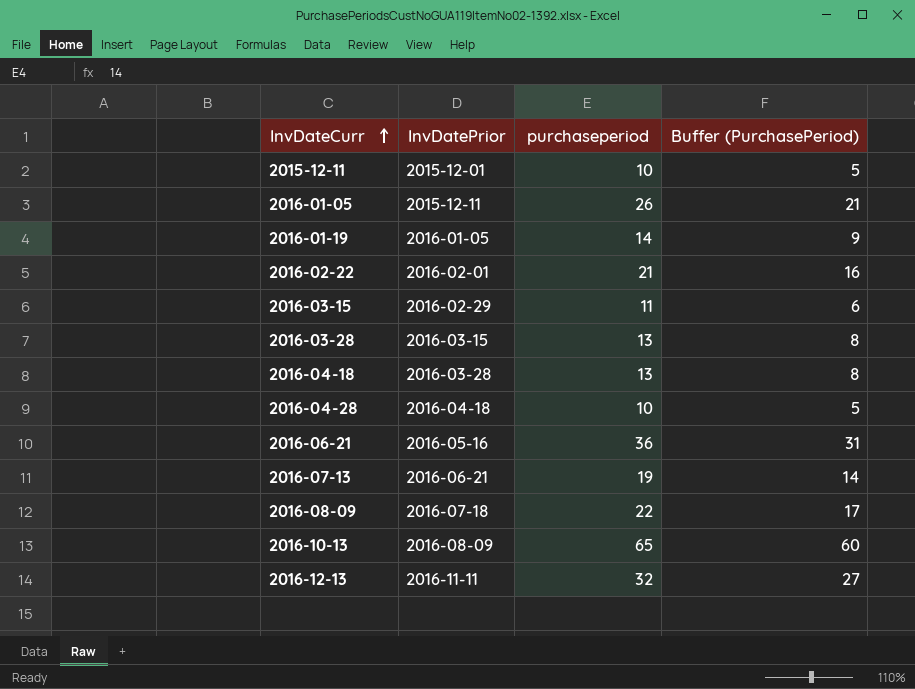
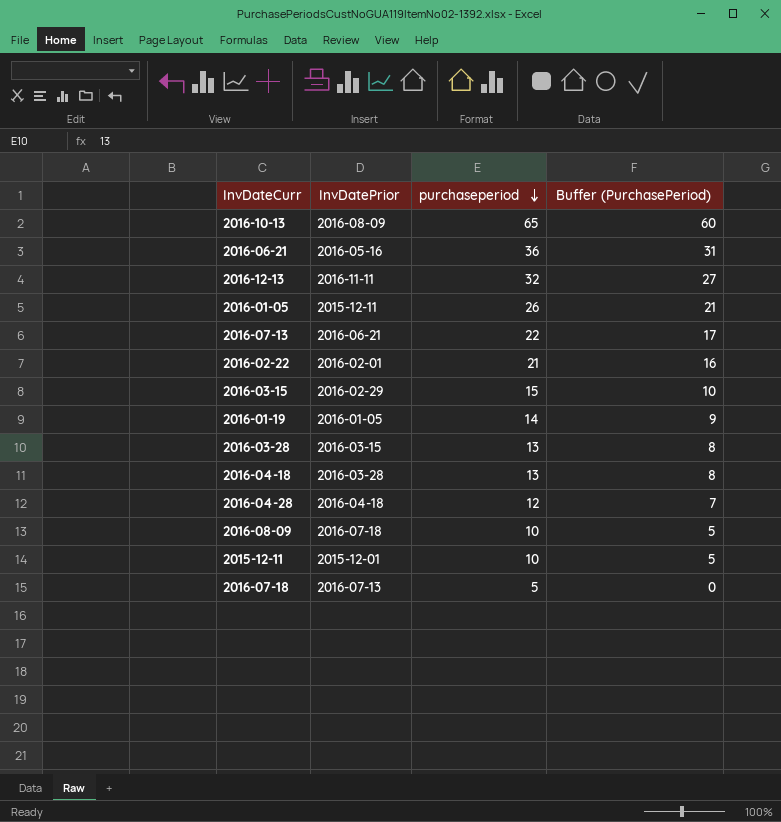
row order: InvDateCurr ascending -> purchaseperiod descending
2016-07-13 | purchaseperiod: 19 -> 22
2016-07-13 | Buffer (PurchasePeriod): 14 -> 17
2016-03-15 | purchaseperiod: 11 -> 15
2016-03-15 | Buffer (PurchasePeriod): 6 -> 10
2016-04-28 | purchaseperiod: 10 -> 12
2016-04-28 | Buffer (PurchasePeriod): 5 -> 7
2016-08-09 | purchaseperiod: 22 -> 10
2016-08-09 | Buffer (PurchasePeriod): 17 -> 5
row 2016-07-18: none -> 2016-07-13 | 5 | 0

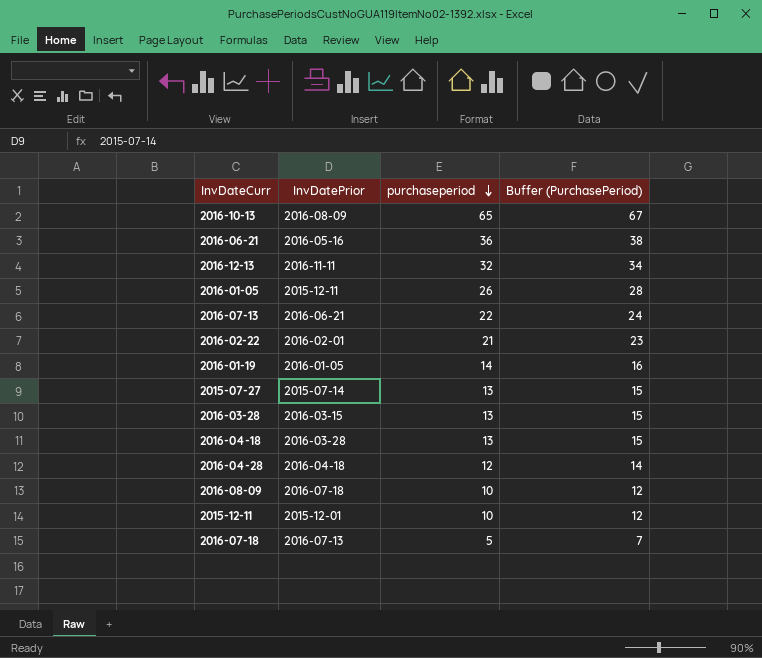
column Buffer (PurchasePeriod) | formula: [purchaseperiod] - 5 -> [purchaseperiod] + 2
row 2016-03-15: 2016-02-29 | 15 | 10 -> none
row 2015-07-27: none -> 2015-07-14 | 13 | 15

